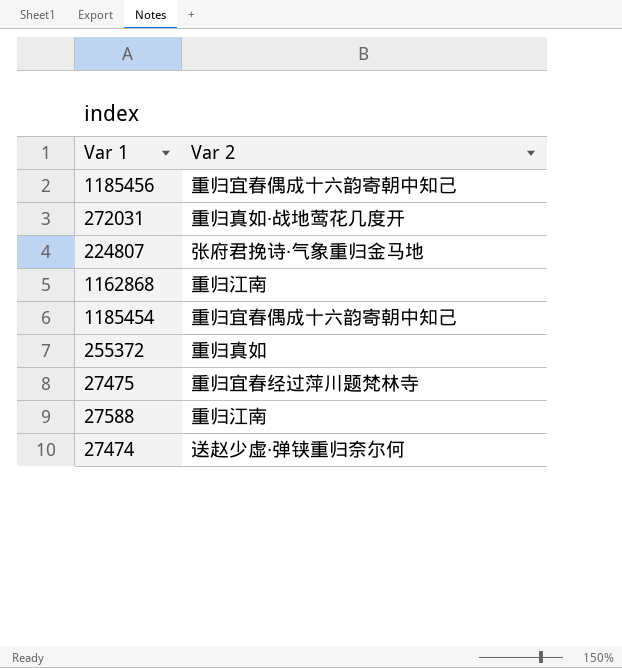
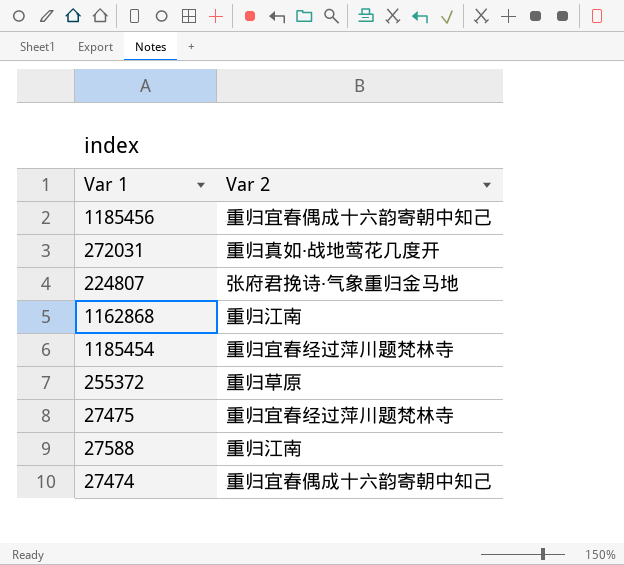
1185454 | Var 2: 重归宜春偶成十六韵寄朝中知己 -> 重归宜春经过萍川题梵林寺
255372 | Var 2: 重归真如 -> 重归草原
27474 | Var 2: 送赵少虚·弹铗重归奈尔何 -> 重归宜春偶成十六韵寄朝中知己

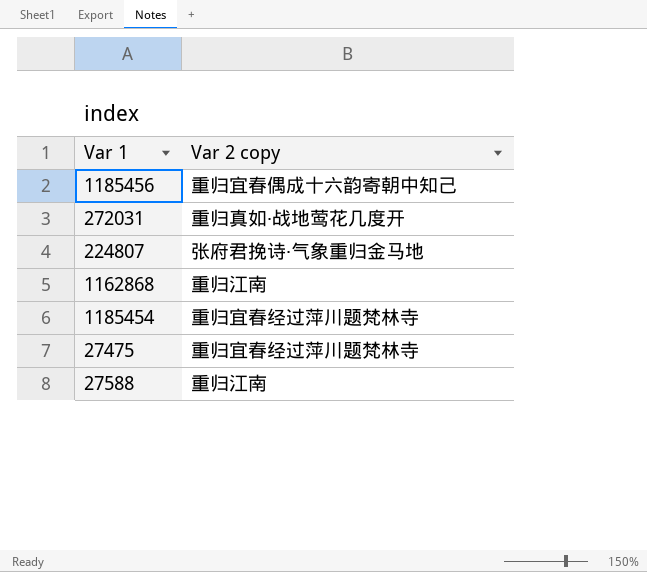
column name: Var 2 -> Var 2 copy
row 255372: 重归草原 -> none
row 27474: 重归宜春偶成十六韵寄朝中知己 -> none

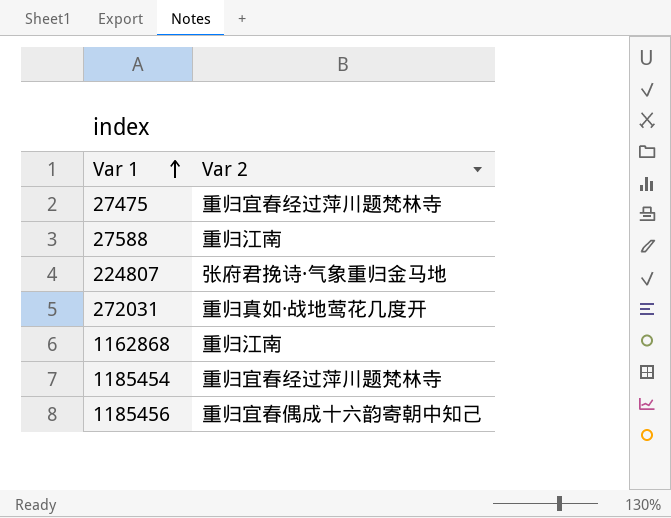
row order: none -> Var 1 ascending
column name: Var 2 copy -> Var 2

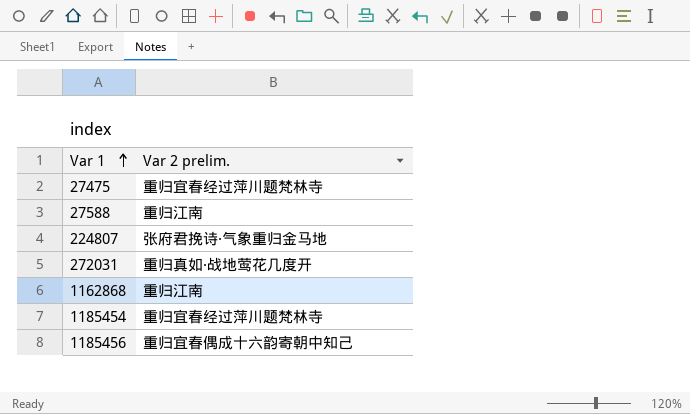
column name: Var 2 -> Var 2 prelim.

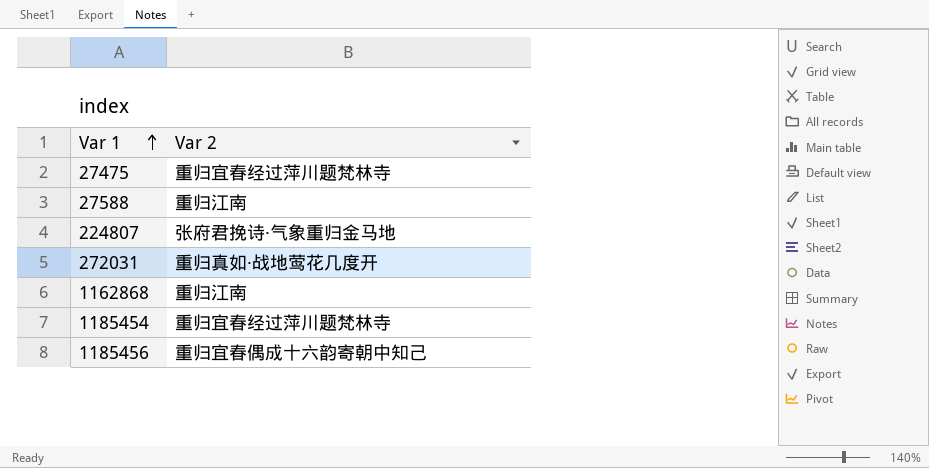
column name: Var 2 prelim. -> Var 2

